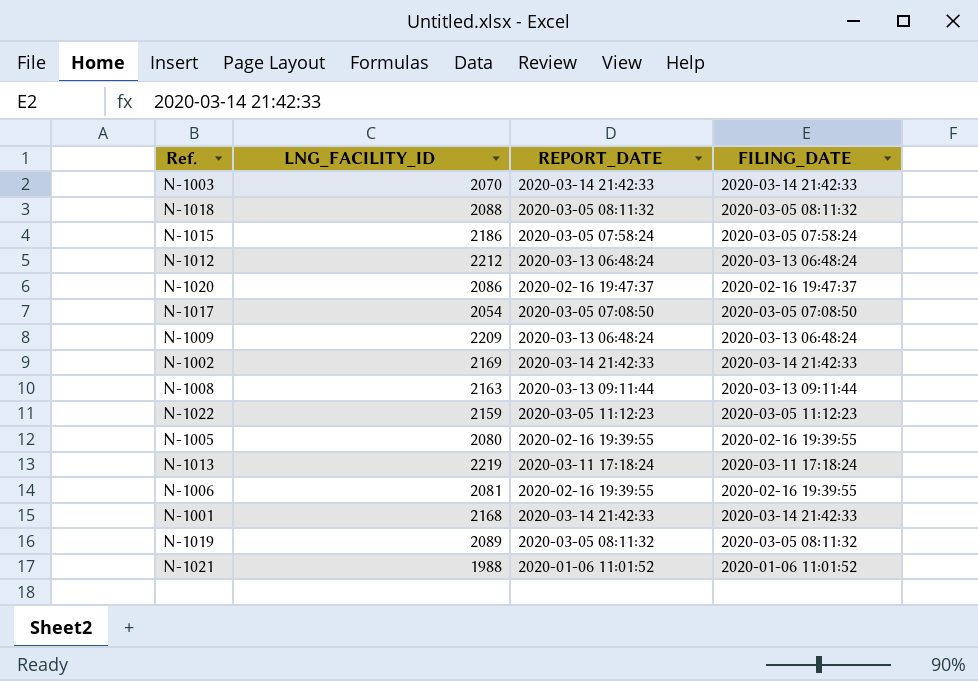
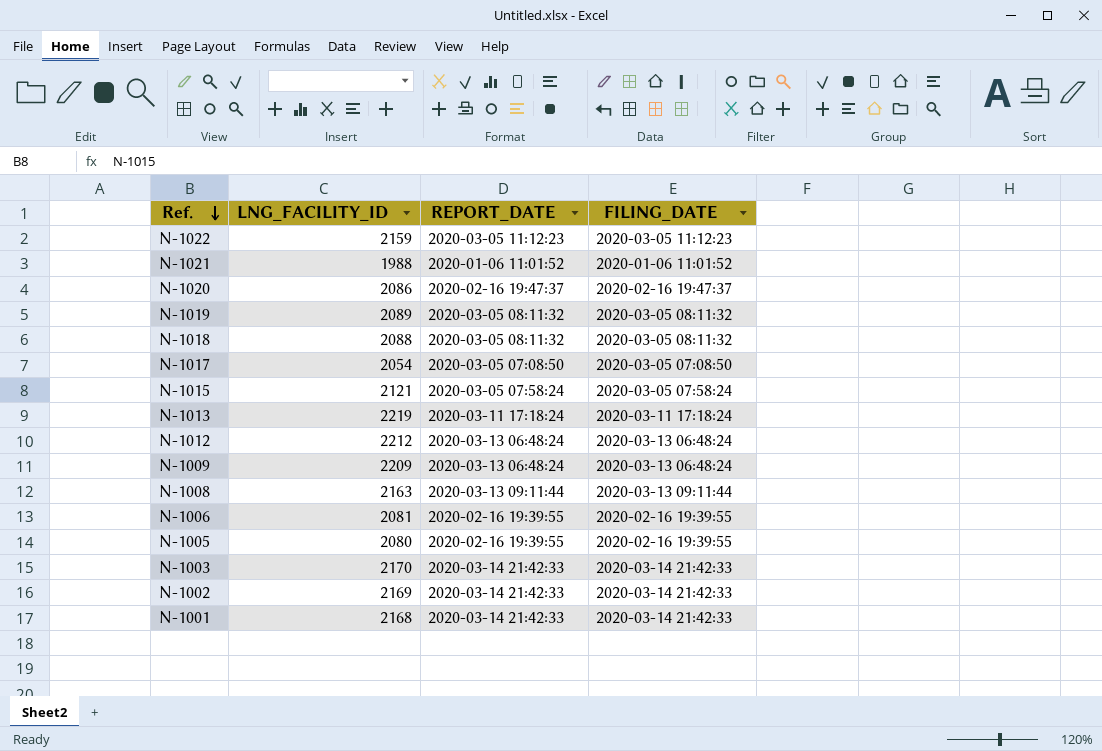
row order: none -> Ref. descending
N-1015 | LNG_FACILITY_ID: 2186 -> 2121
N-1003 | LNG_FACILITY_ID: 2070 -> 2170

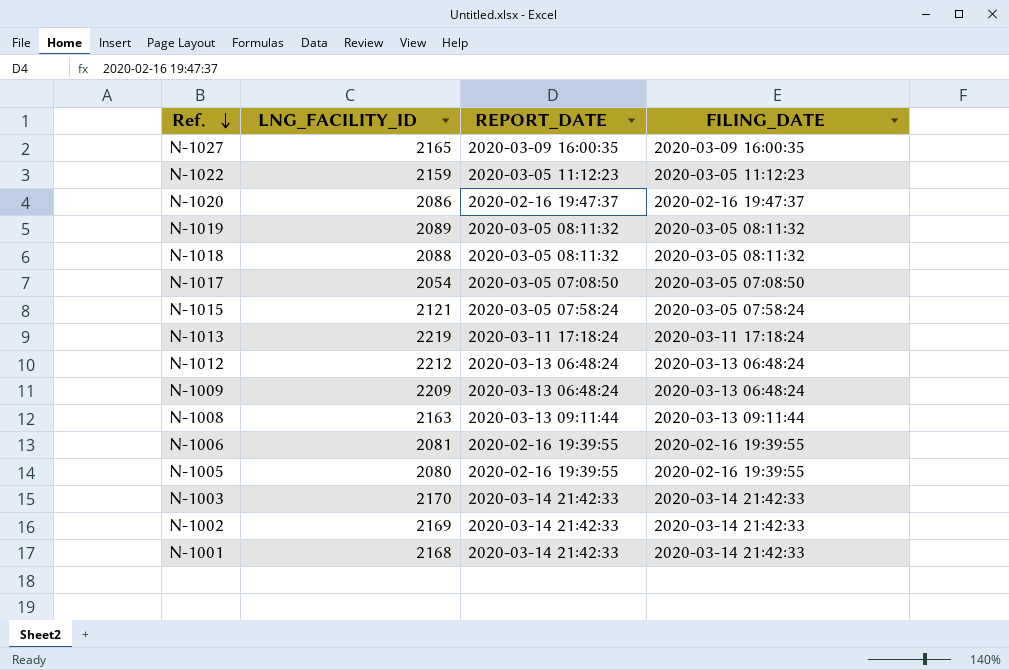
row N-1021: 1988 | 2020-01-06 11:01:52 | 2020-01-06 11:01:52 -> none
row N-1027: none -> 2165 | 2020-03-09 16:00:35 | 2020-03-09 16:00:35

